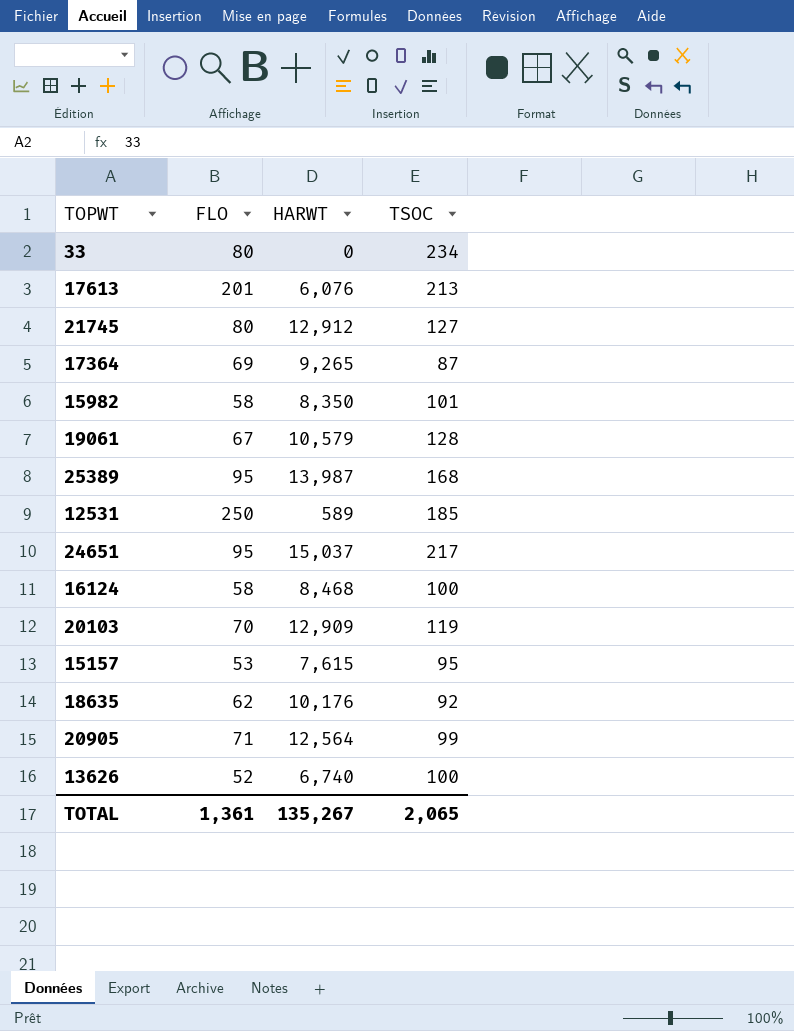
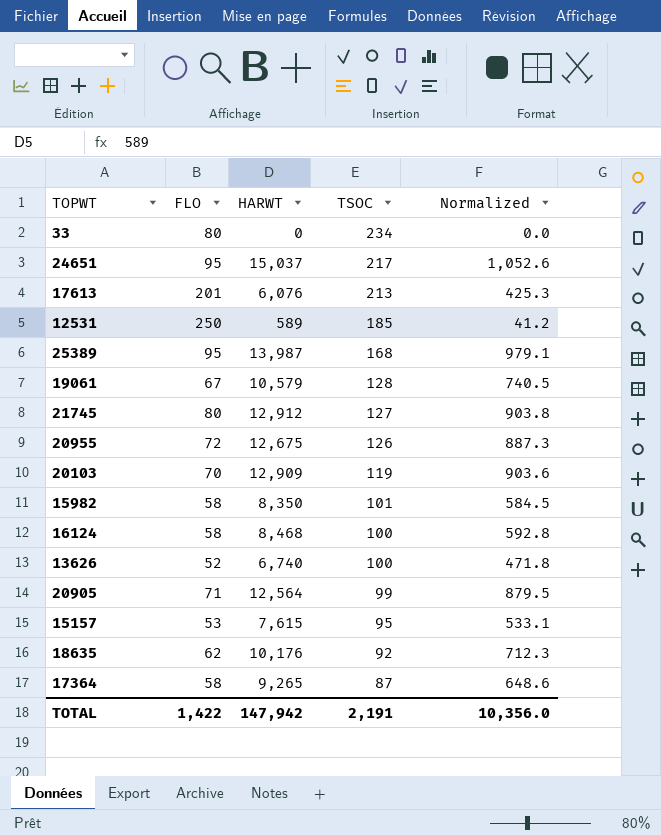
row order: none -> TSOC descending
column Normalized | formula: none -> [HARWT] * 0.07
row 20955: none -> 72 | 12,675 | 126 | 887.3
17364 | FLO: 69 -> 58
TOTAL | FLO: 1,361 -> 1,422
TOTAL | HARWT: 135,267 -> 147,942
TOTAL | TSOC: 2,065 -> 2,191

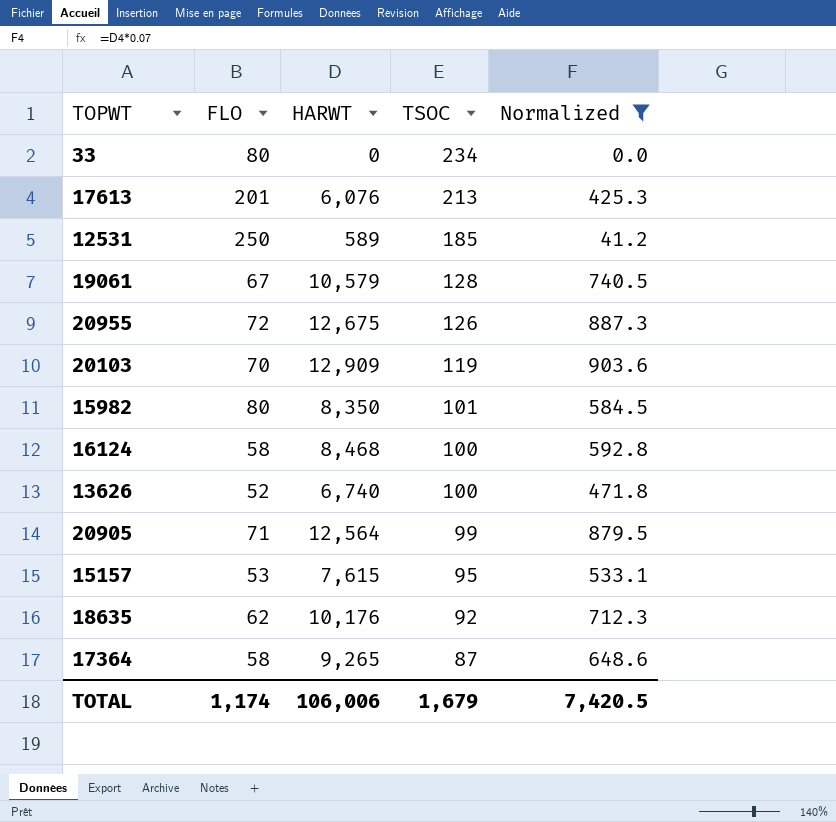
filter: none -> Normalized <= 903.6
15982 | FLO: 58 -> 80
TOTAL | FLO: 1,422 -> 1,174
TOTAL | HARWT: 147,942 -> 106,006
TOTAL | TSOC: 2,191 -> 1,679
TOTAL | Normalized: 10,356.0 -> 7,420.5

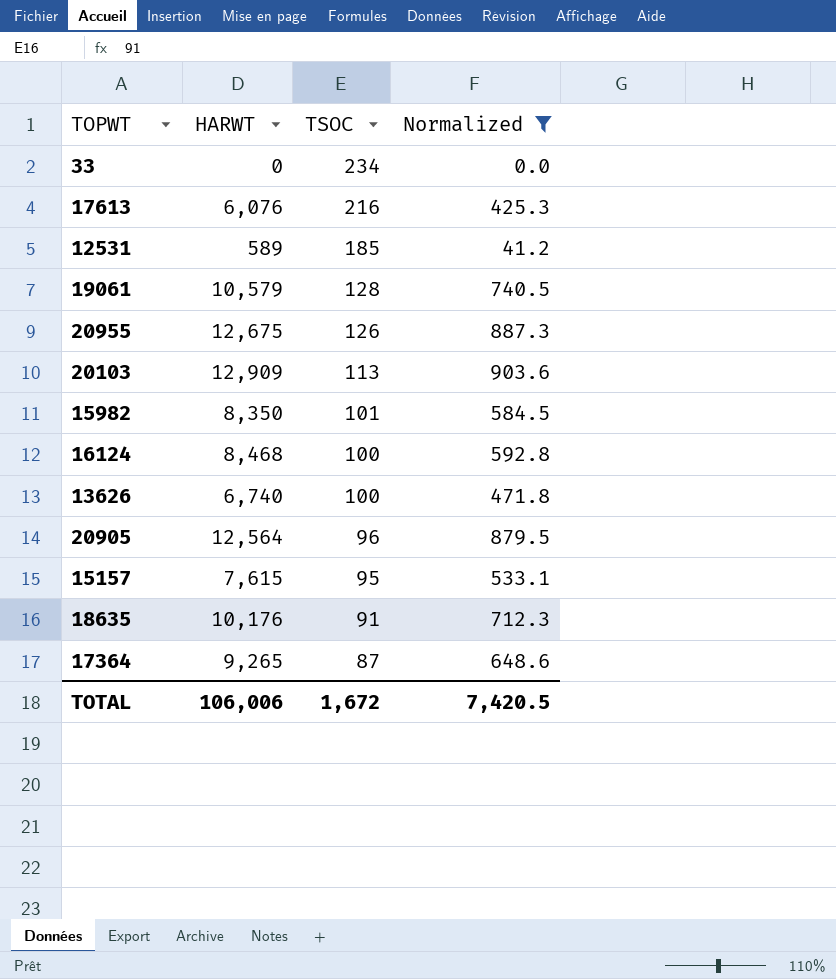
column FLO | position: 2 -> none
17613 | TSOC: 213 -> 216
20103 | TSOC: 119 -> 113
20905 | TSOC: 99 -> 96
18635 | TSOC: 92 -> 91
TOTAL | TSOC: 1,679 -> 1,672

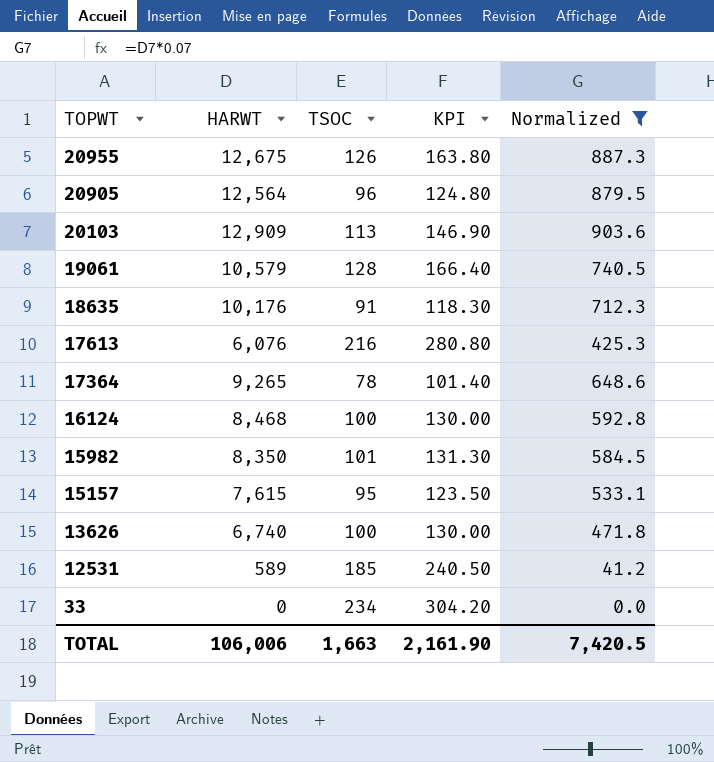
row order: TSOC descending -> TOPWT descending
column KPI | formula: none -> [TSOC] * 1.3
17364 | TSOC: 87 -> 78
TOTAL | TSOC: 1,672 -> 1,663

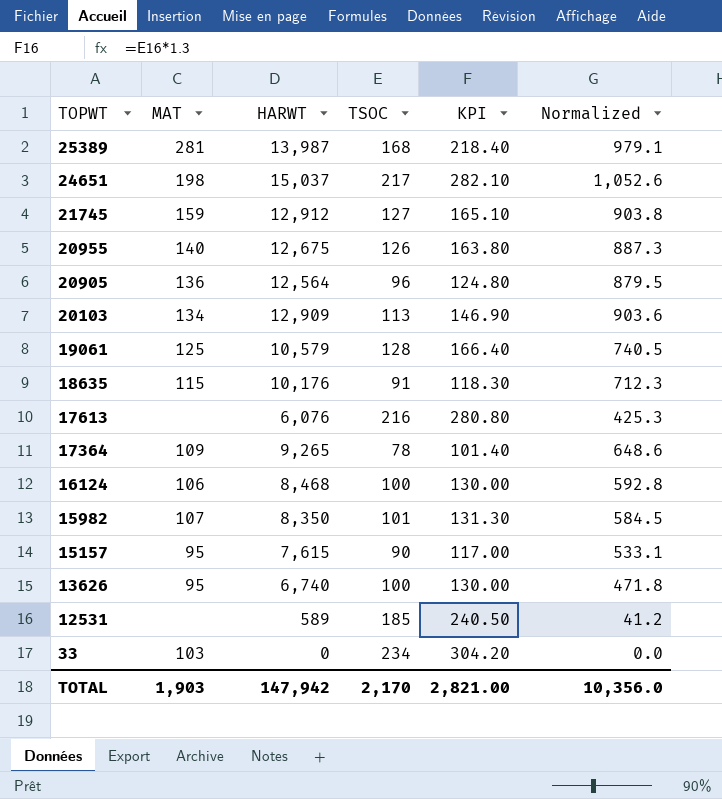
filter: Normalized <= 903.6 -> none
column MAT | position: none -> 2
15157 | TSOC: 95 -> 90
15157 | KPI: 123.50 -> 117.00
TOTAL | HARWT: 106,006 -> 147,942
TOTAL | TSOC: 1,663 -> 2,170
TOTAL | KPI: 2,161.90 -> 2,821.00
TOTAL | Normalized: 7,420.5 -> 10,356.0

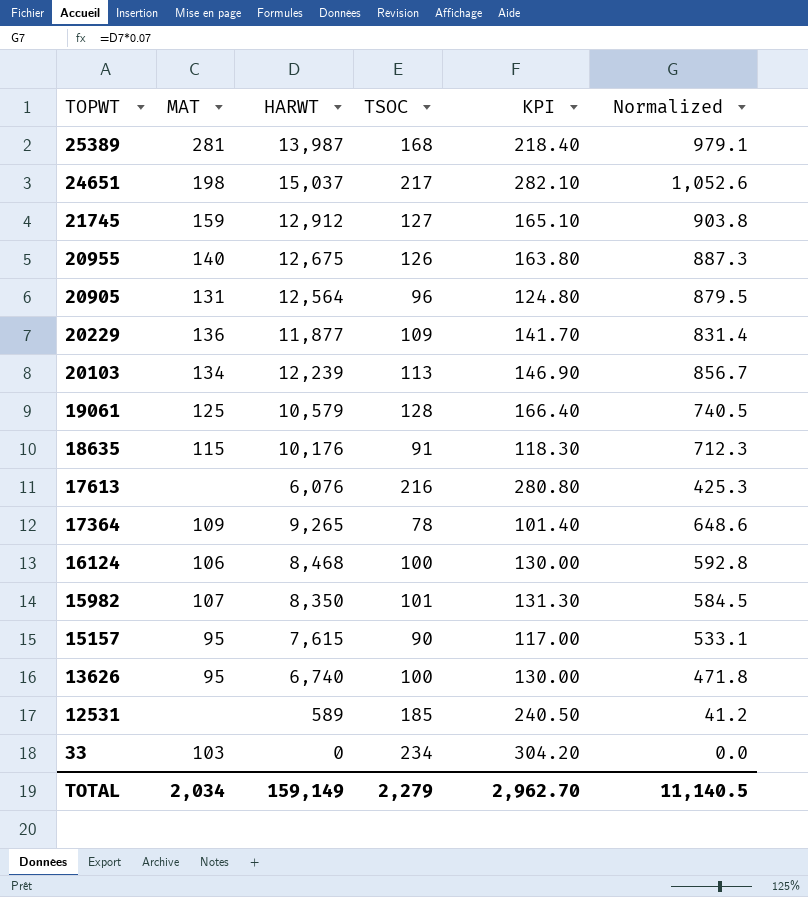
20905 | MAT: 136 -> 131
row 20229: none -> 136 | 11,877 | 109 | 141.70 | 831.4
20103 | HARWT: 12,909 -> 12,239
20103 | Normalized: 903.6 -> 856.7
TOTAL | MAT: 1,903 -> 2,034
TOTAL | HARWT: 147,942 -> 159,149
TOTAL | TSOC: 2,170 -> 2,279
TOTAL | KPI: 2,821.00 -> 2,962.70
TOTAL | Normalized: 10,356.0 -> 11,140.5

